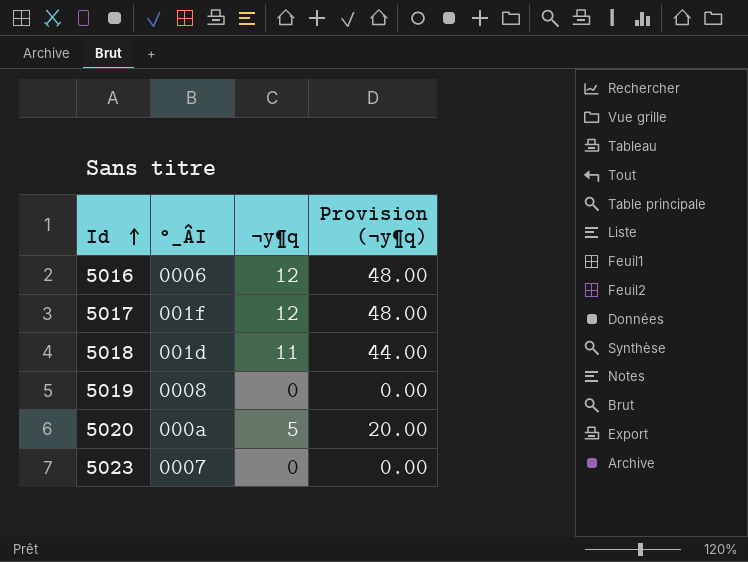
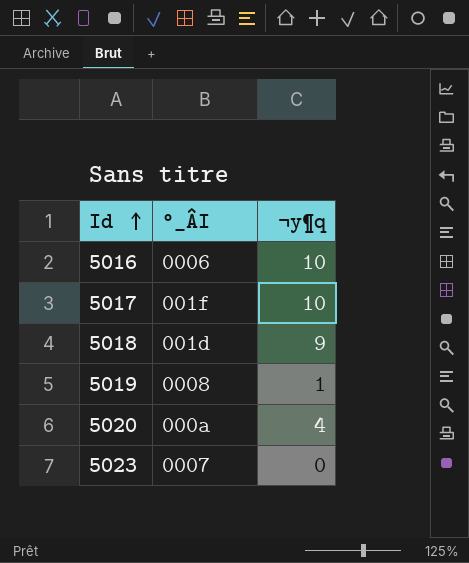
column Provision (¬y¶q) | formula: [¬y¶q] * 4 -> none
5016 | ¬y¶q: 12 -> 10
5017 | ¬y¶q: 12 -> 10
5018 | ¬y¶q: 11 -> 9
5019 | ¬y¶q: 0 -> 1
5020 | ¬y¶q: 5 -> 4

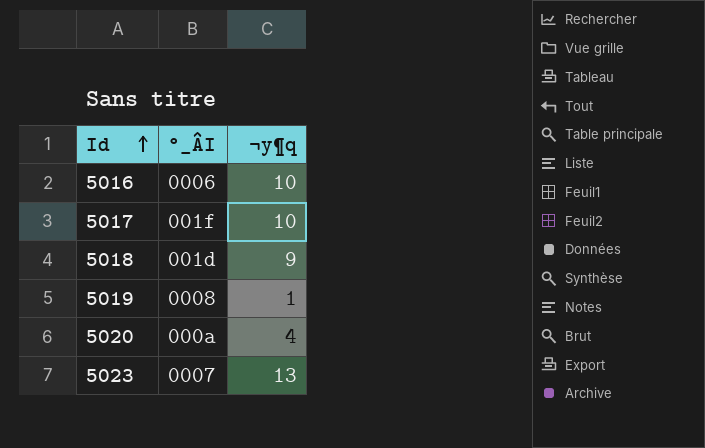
5023 | ¬y¶q: 0 -> 13

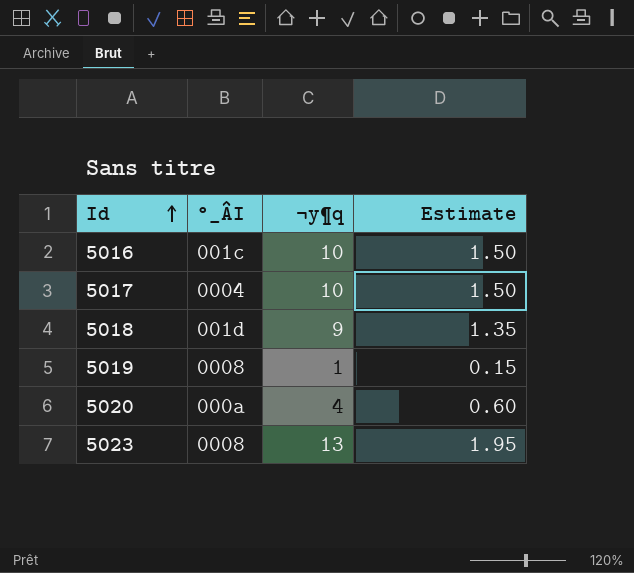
column Estimate | formula: none -> [¬y¶q] * 0.15
5016 | °_ÂI: 0006 -> 001c
5017 | °_ÂI: 001f -> 0004
5023 | °_ÂI: 0007 -> 0008

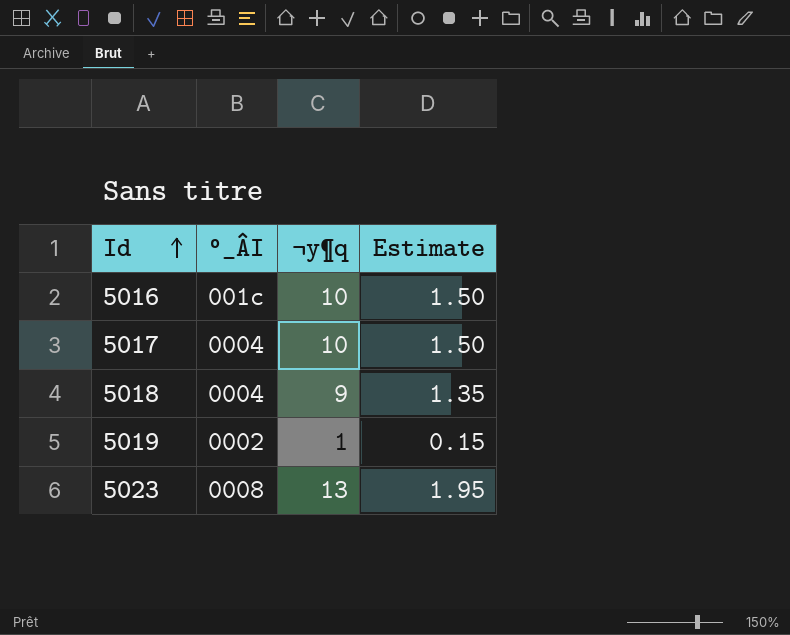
row 5020: 000a | 4 | 0.60 -> none
5018 | °_ÂI: 001d -> 0004
5019 | °_ÂI: 0008 -> 0002

